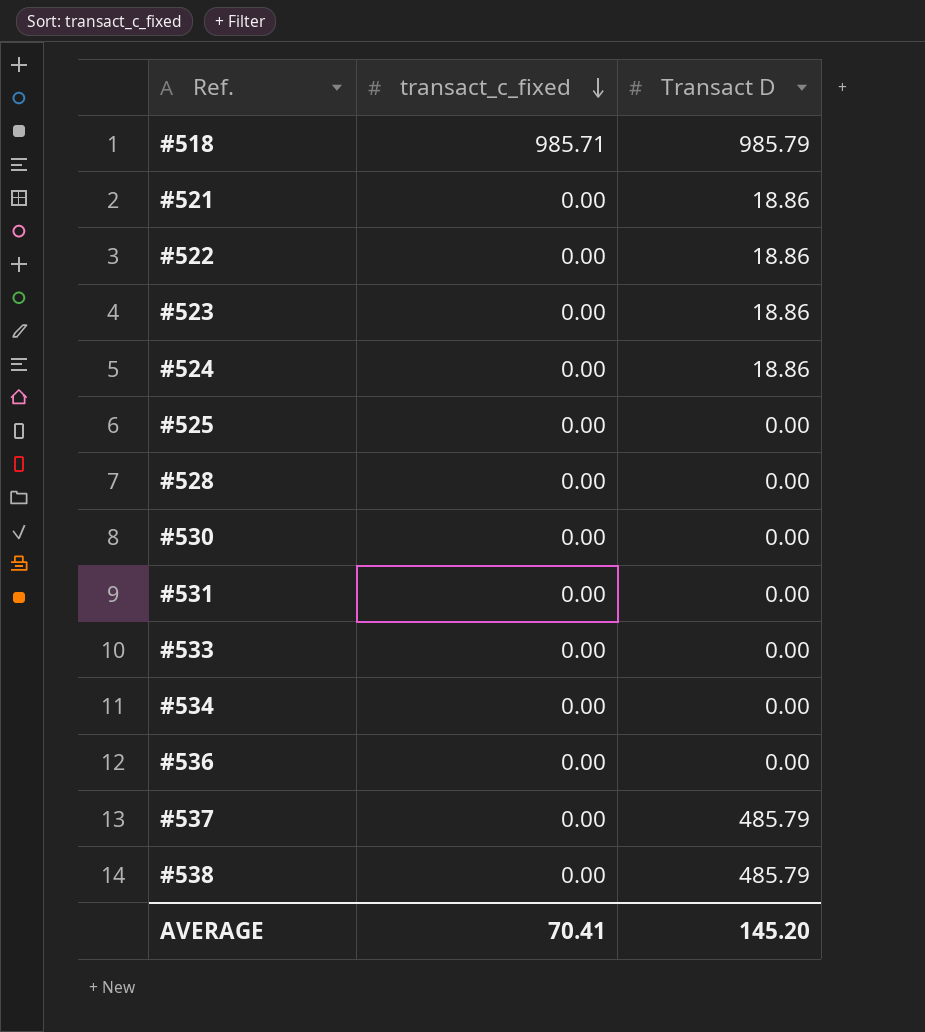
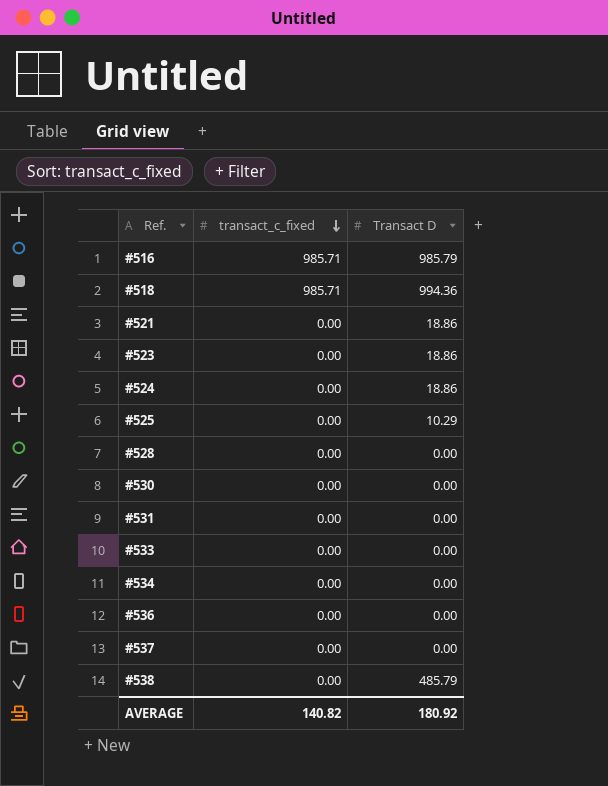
row #522: 0.00 | 18.86 -> none
row #516: none -> 985.71 | 985.79
#518 | Transact D: 985.79 -> 994.36
#525 | Transact D: 0.00 -> 10.29
#537 | Transact D: 485.79 -> 0.00
AVERAGE | transact_c_fixed: 70.41 -> 140.82
AVERAGE | Transact D: 145.20 -> 180.92

